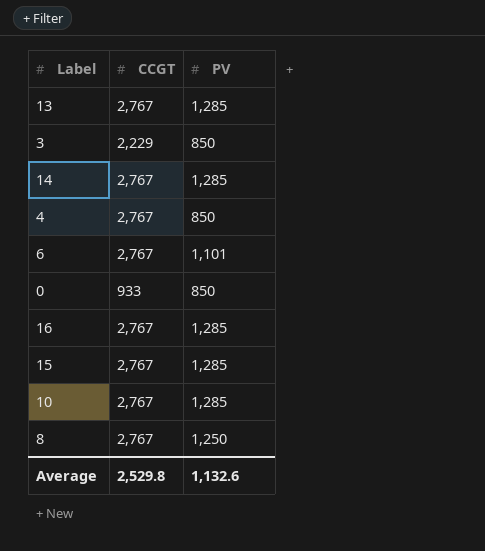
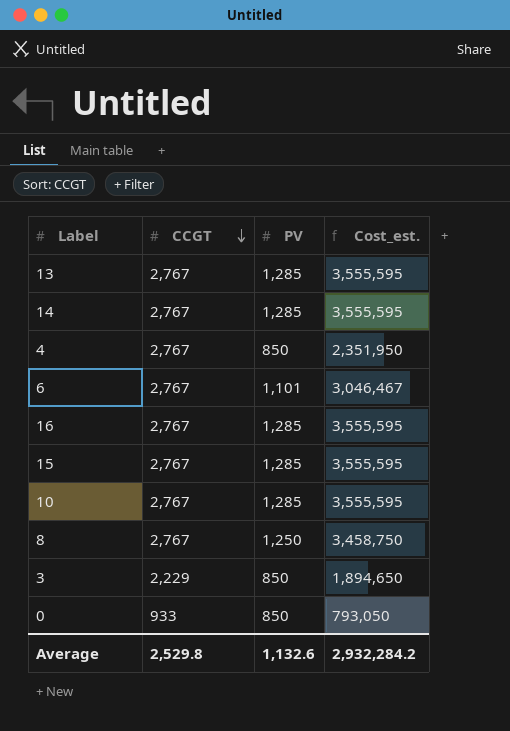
row order: none -> CCGT descending
column Cost_est. | formula: none -> [CCGT] * [PV]

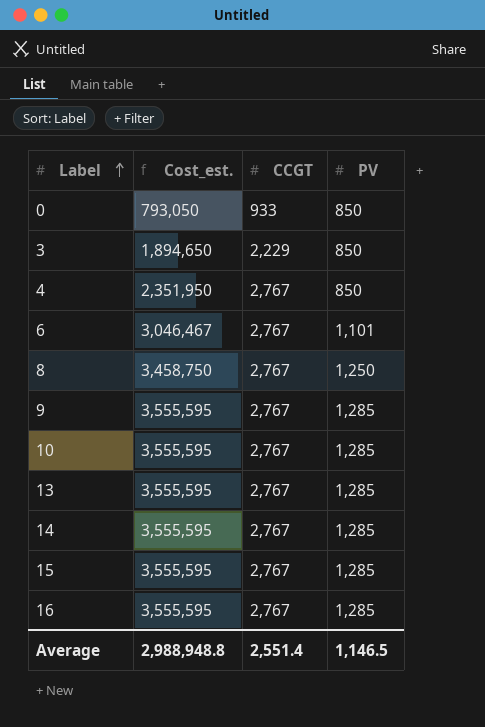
row order: CCGT descending -> Label ascending
column Cost_est. | position: 4 -> 2
row 9: none -> 3,555,595 | 2,767 | 1,285
Average | Cost_est.: 2,932,284.2 -> 2,988,948.8
Average | CCGT: 2,529.8 -> 2,551.4
Average | PV: 1,132.6 -> 1,146.5

